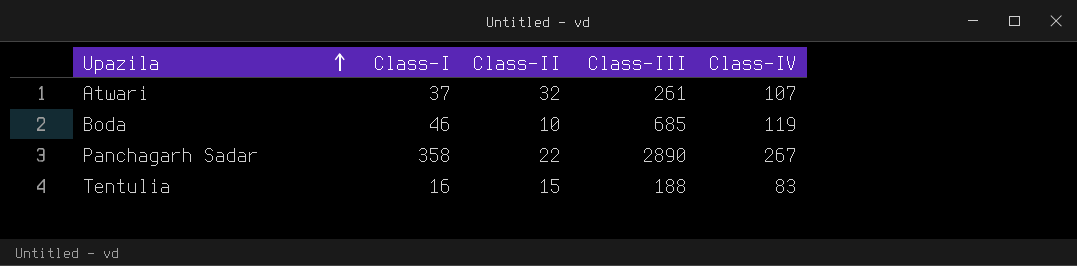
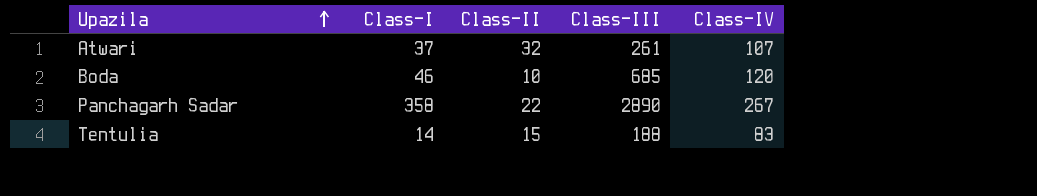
Boda | Class-IV: 119 -> 120
Tentulia | Class-I: 16 -> 14

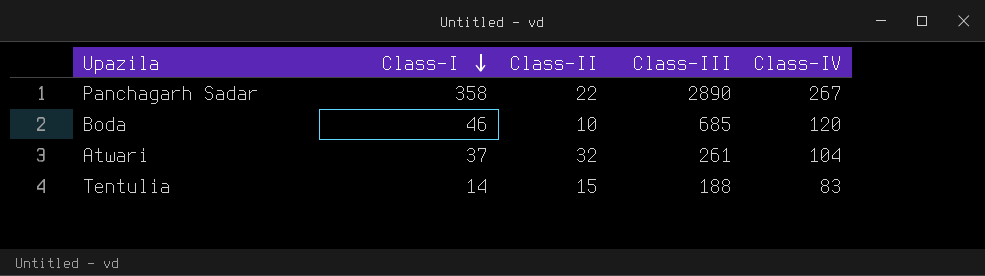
row order: Upazila ascending -> Class-I descending
Atwari | Class-IV: 107 -> 104

